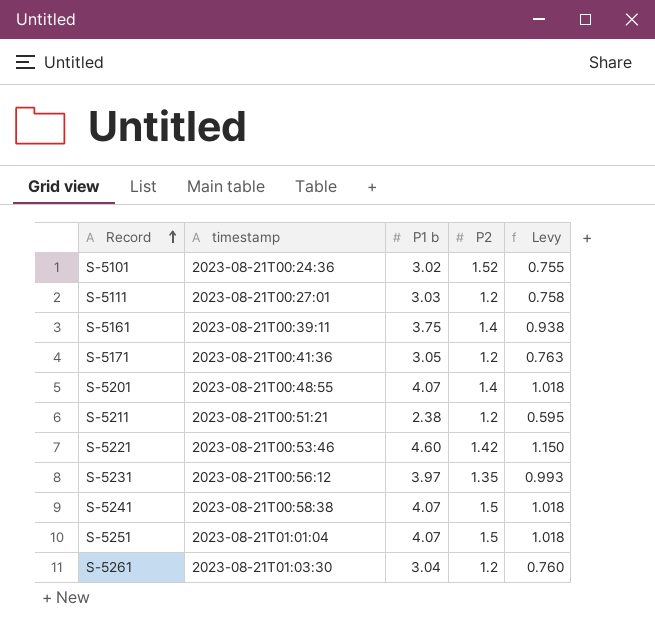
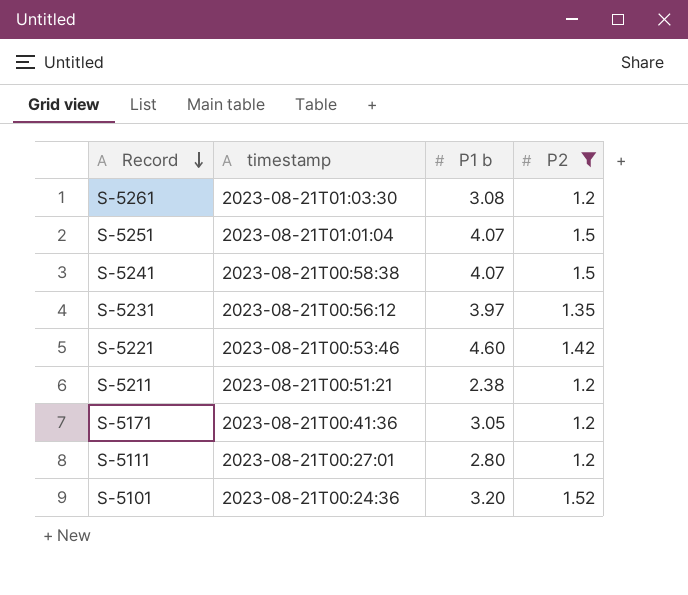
filter: none -> P2 != 1.4
row order: Record ascending -> Record descending
column Levy | formula: [P1 b] * 0.25 -> none
S-5261 | P1 b: 3.04 -> 3.08
S-5111 | P1 b: 3.03 -> 2.80
S-5101 | P1 b: 3.02 -> 3.20

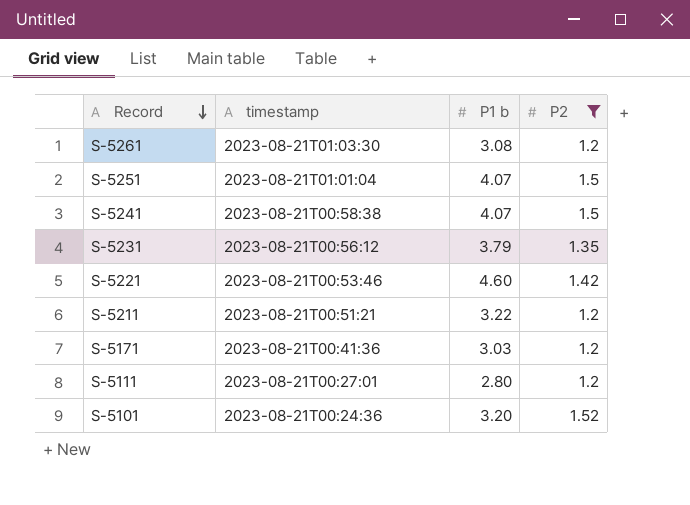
S-5231 | P1 b: 3.97 -> 3.79
S-5211 | P1 b: 2.38 -> 3.22
S-5171 | P1 b: 3.05 -> 3.03

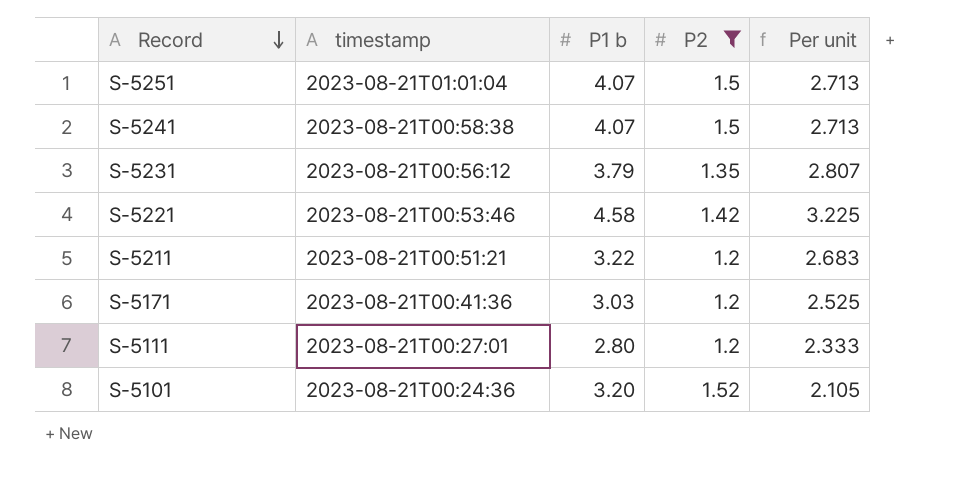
column Per unit | formula: none -> [P1 b] / [P2]
row S-5261: 2023-08-21T01:03:30 | 3.08 | 1.2 -> none
S-5221 | P1 b: 4.60 -> 4.58

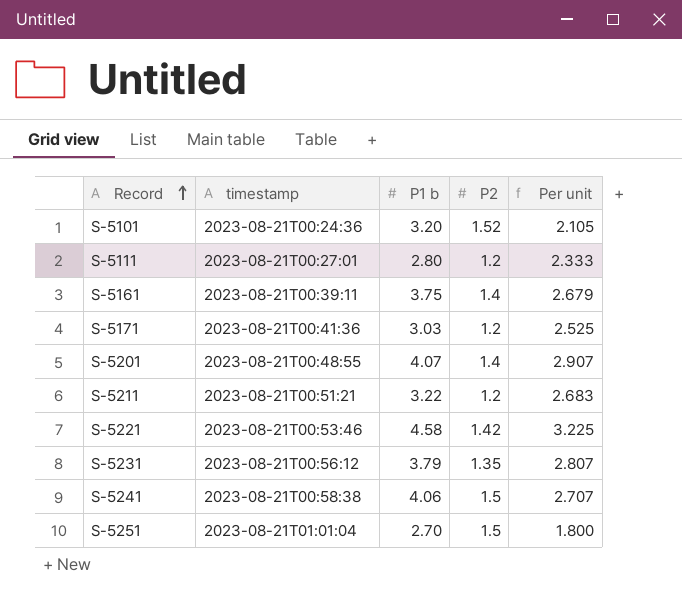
filter: P2 != 1.4 -> none
row order: Record descending -> Record ascending
S-5241 | P1 b: 4.07 -> 4.06
S-5241 | Per unit: 2.713 -> 2.707
S-5251 | P1 b: 4.07 -> 2.70
S-5251 | Per unit: 2.713 -> 1.800

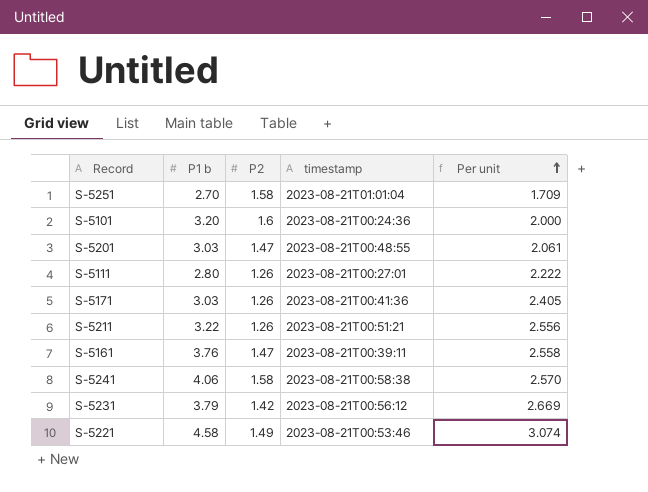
row order: Record ascending -> Per unit ascending
column timestamp | position: 2 -> 4
S-5251 | P2: 1.5 -> 1.58
S-5251 | Per unit: 1.800 -> 1.709
S-5101 | P2: 1.52 -> 1.6
S-5101 | Per unit: 2.105 -> 2.000
S-5201 | P1 b: 4.07 -> 3.03
S-5201 | P2: 1.4 -> 1.47
S-5201 | Per unit: 2.907 -> 2.061
S-5111 | P2: 1.2 -> 1.26
S-5111 | Per unit: 2.333 -> 2.222
S-5171 | P2: 1.2 -> 1.26
S-5171 | Per unit: 2.525 -> 2.405
S-5211 | P2: 1.2 -> 1.26
S-5211 | Per unit: 2.683 -> 2.556
S-5161 | P1 b: 3.75 -> 3.76
S-5161 | P2: 1.4 -> 1.47
S-5161 | Per unit: 2.679 -> 2.558
S-5241 | P2: 1.5 -> 1.58
S-5241 | Per unit: 2.707 -> 2.570
S-5231 | P2: 1.35 -> 1.42
S-5231 | Per unit: 2.807 -> 2.669
S-5221 | P2: 1.42 -> 1.49
S-5221 | Per unit: 3.225 -> 3.074

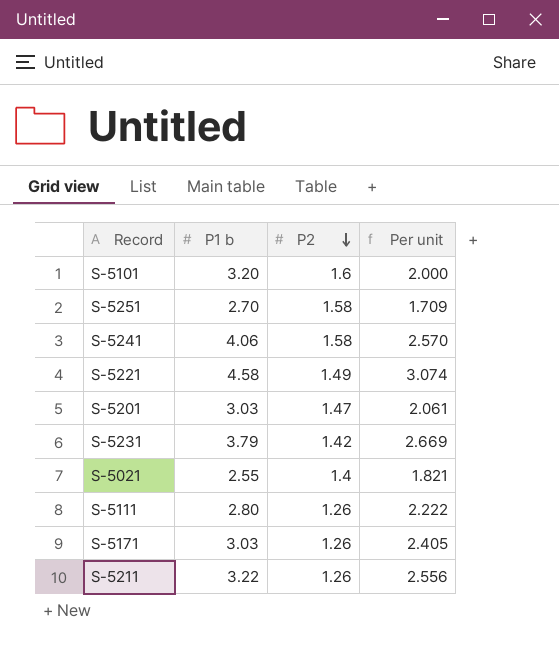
row order: Per unit ascending -> P2 descending
column timestamp | position: 4 -> none
row S-5161: 3.76 | 1.47 | 2023-08-21T00:39:11 | 2.558 -> none
row S-5021: none -> 2.55 | 1.4 | 1.821

